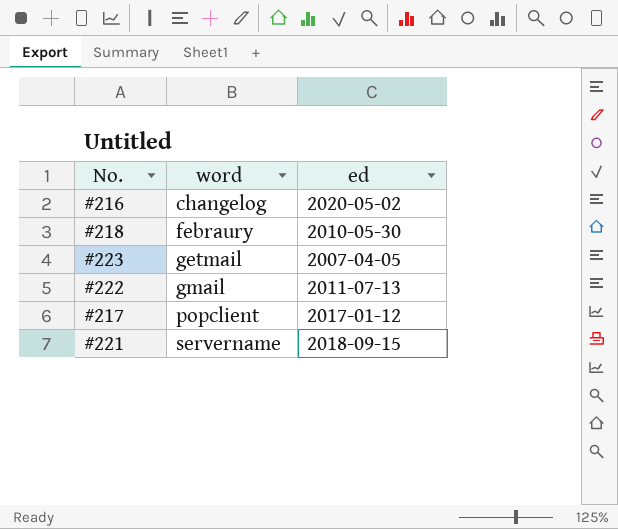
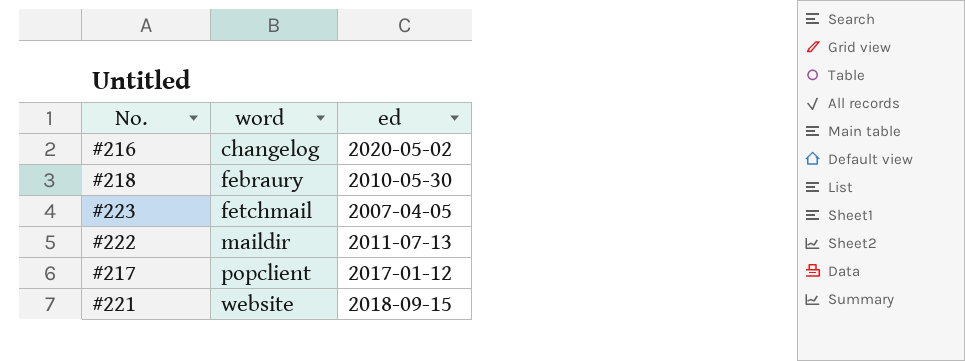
#223 | word: getmail -> fetchmail
#222 | word: gmail -> maildir
#221 | word: servername -> website

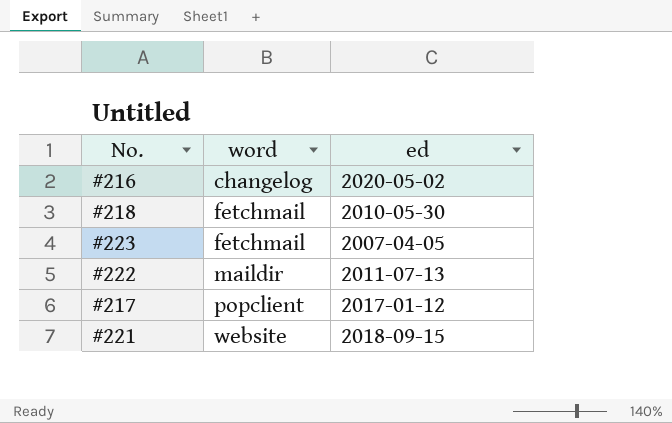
#218 | word: febraury -> fetchmail

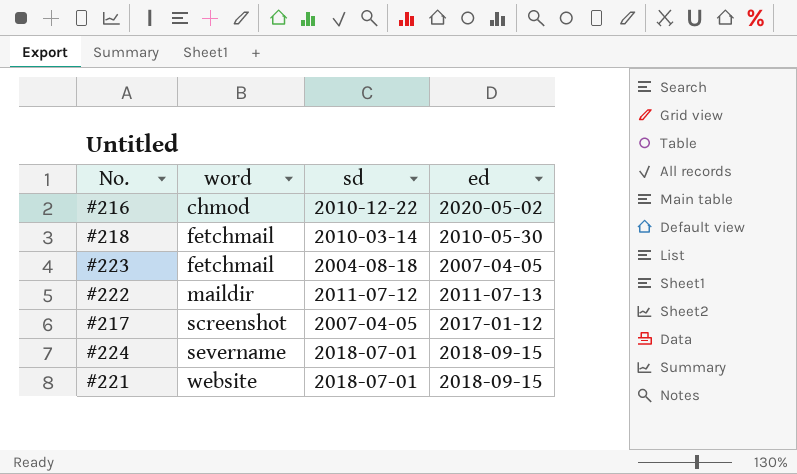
column sd | position: none -> 3
#216 | word: changelog -> chmod
#217 | word: popclient -> screenshot
row #224: none -> severname | 2018-07-01 | 2018-09-15

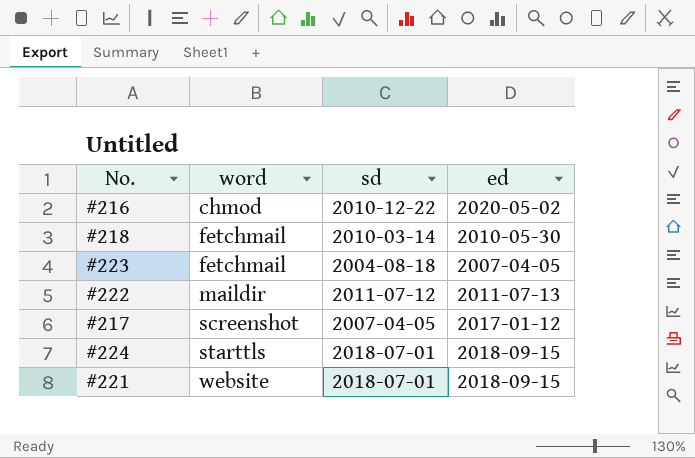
#224 | word: severname -> starttls

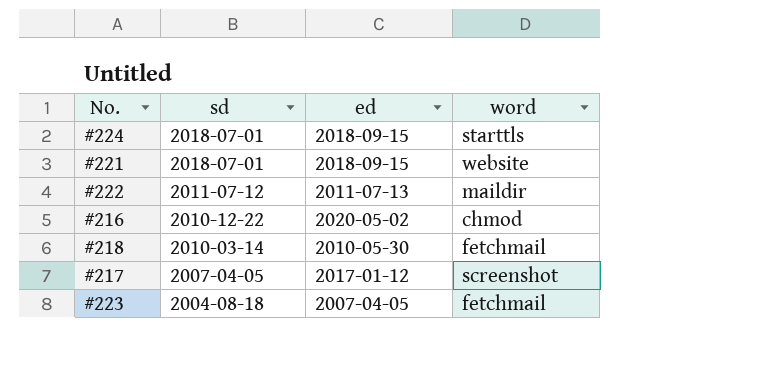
row order: word ascending -> sd descending
column word | position: 2 -> 4

